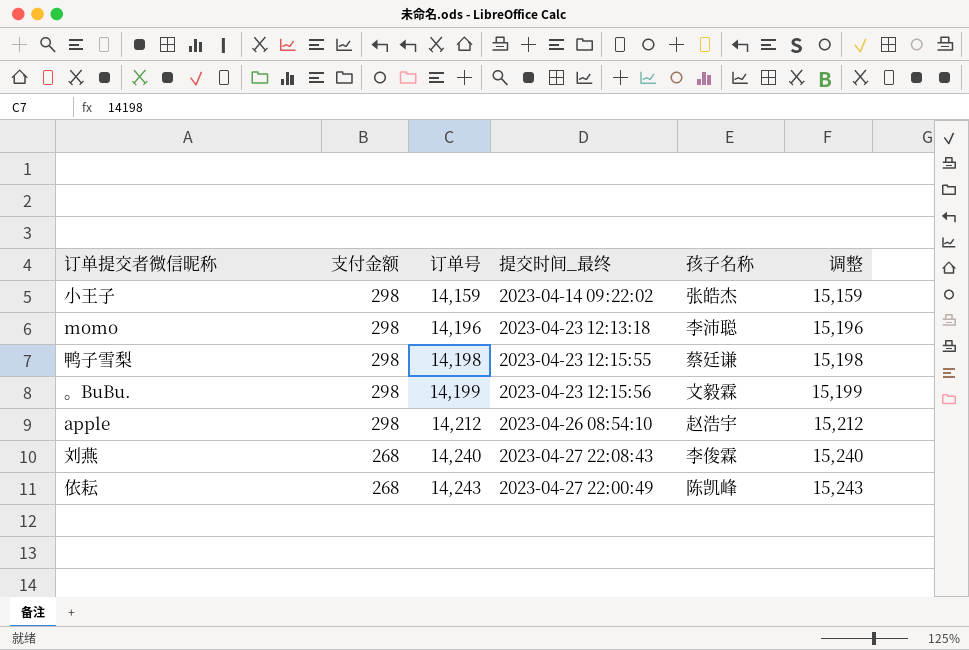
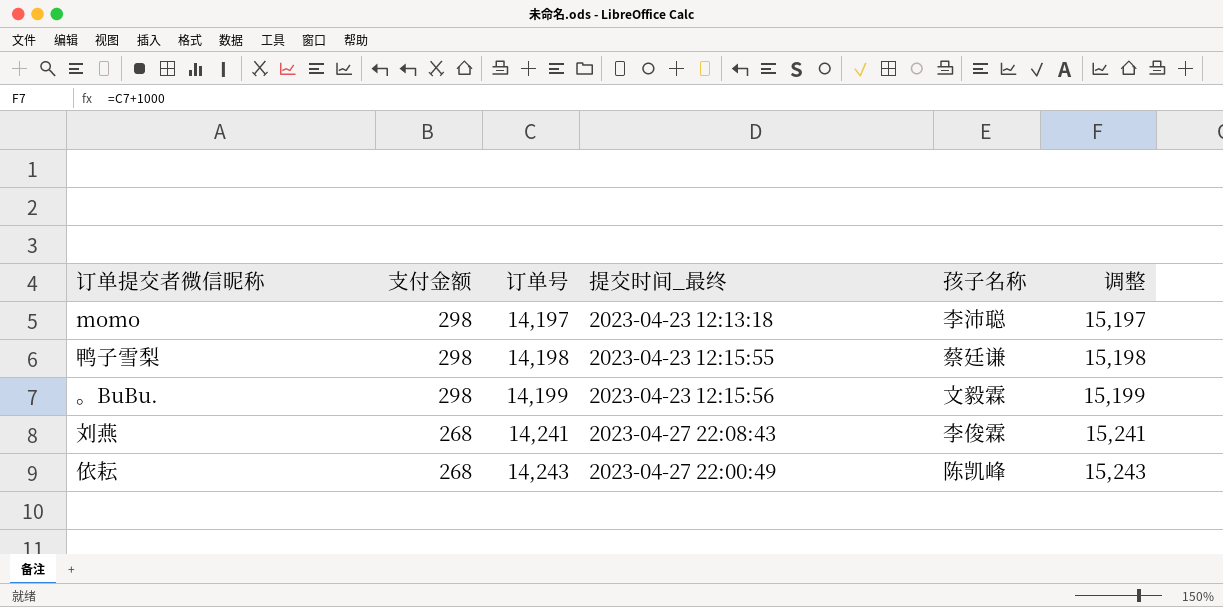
row 小王子: 298 | 14,159 | 2023-04-14 09:22:02 | 张皓杰 | 15,159 -> none
row apple: 298 | 14,212 | 2023-04-26 08:54:10 | 赵浩宇 | 15,212 -> none
momo | 订单号: 14,196 -> 14,197
momo | 调整: 15,196 -> 15,197
刘燕 | 订单号: 14,240 -> 14,241
刘燕 | 调整: 15,240 -> 15,241

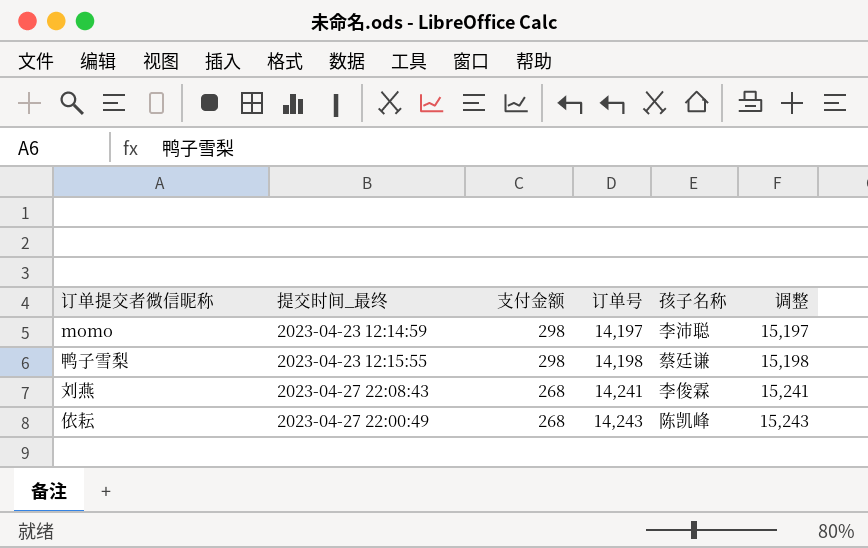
column 提交时间_最终 | position: 4 -> 2
row 。BuBu.: 298 | 14,199 | 2023-04-23 12:15:56 | 文毅霖 | 15,199 -> none
momo | 提交时间_最终: 2023-04-23 12:13:18 -> 2023-04-23 12:14:59

